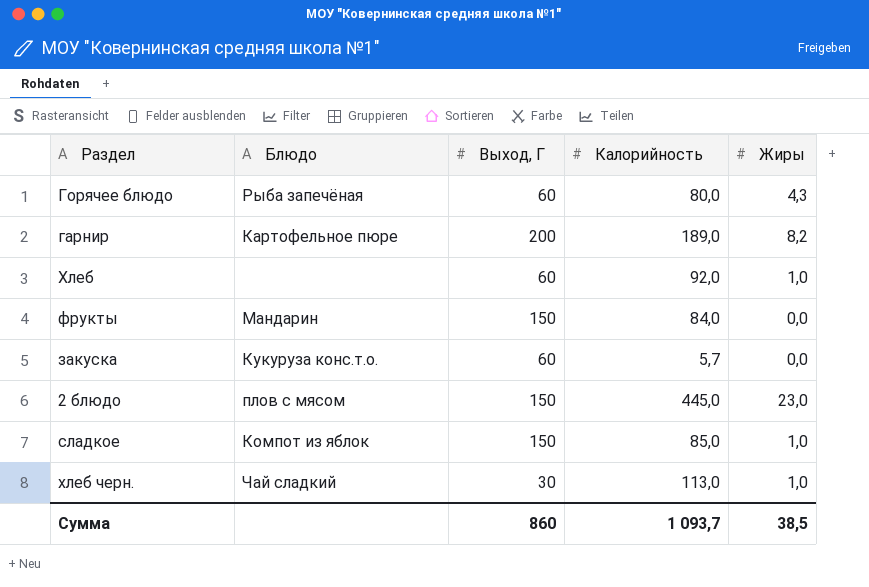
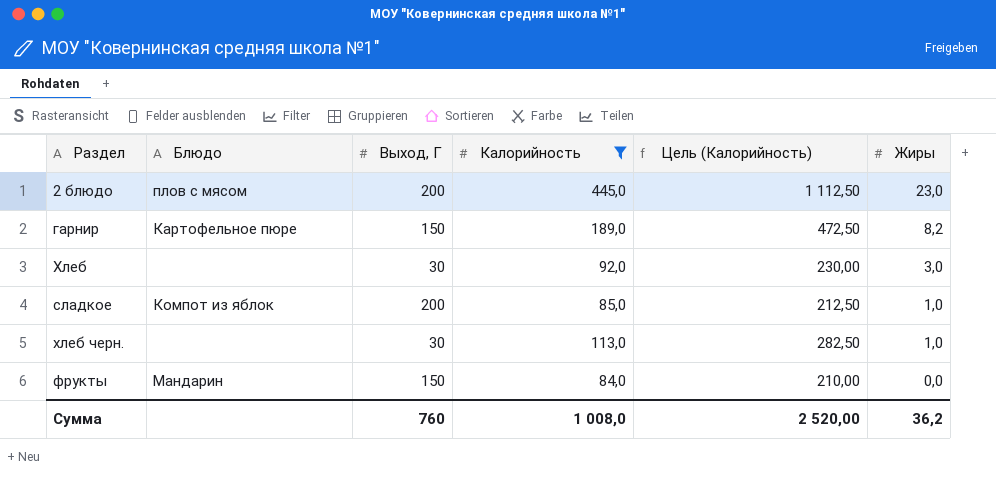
filter: none -> Калорийность >= 84,0
row order: none -> Жиры descending
column Цель (Калорийность) | formula: none -> [Калорийность] * 2,5
2 блюдо | Выход, Г: 150 -> 200
гарнир | Выход, Г: 200 -> 150
Хлеб | Выход, Г: 60 -> 30
Хлеб | Жиры: 1,0 -> 3,0
сладкое | Выход, Г: 150 -> 200
хлеб черн. | Блюдо: Чай сладкий -> none
Сумма | Выход, Г: 860 -> 760
Сумма | Калорийность: 1 093,7 -> 1 008,0
Сумма | Жиры: 38,5 -> 36,2

